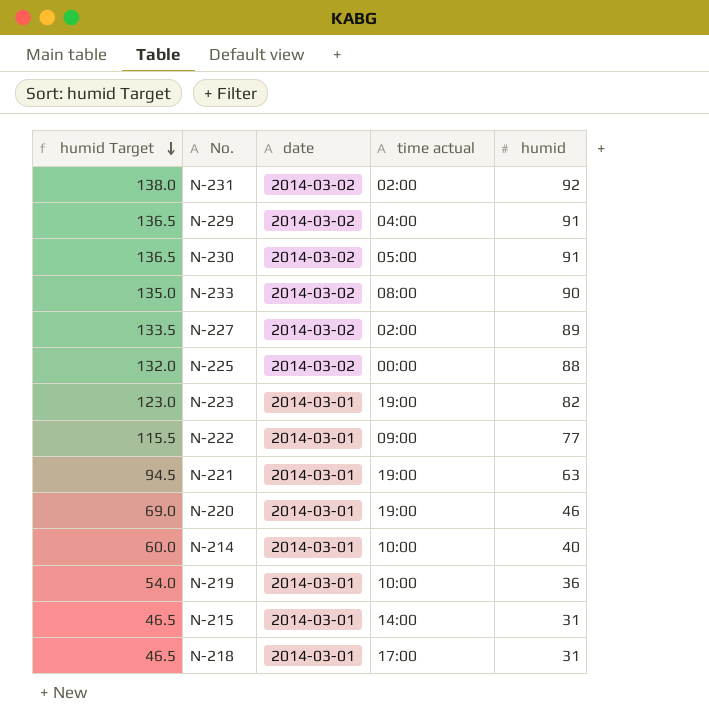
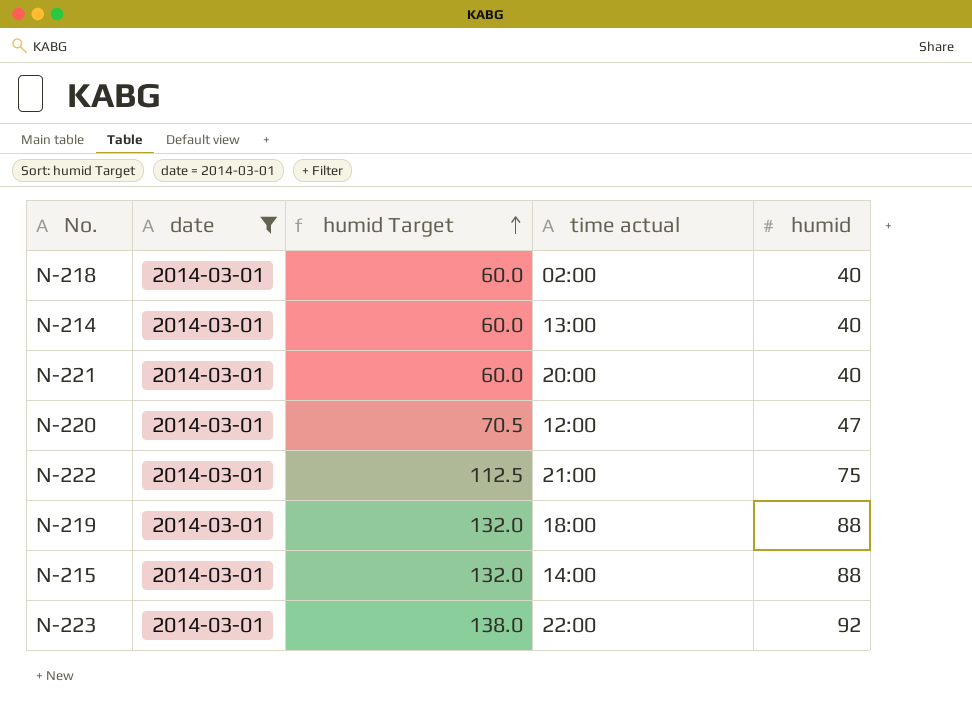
filter: none -> date = 2014-03-01
row order: humid Target descending -> humid Target ascending
column humid Target | position: 1 -> 3
N-218 | humid Target: 46.5 -> 60.0
N-218 | time actual: 17:00 -> 02:00
N-218 | humid: 31 -> 40
N-214 | time actual: 10:00 -> 13:00
N-221 | humid Target: 94.5 -> 60.0
N-221 | time actual: 19:00 -> 20:00
N-221 | humid: 63 -> 40
N-220 | humid Target: 69.0 -> 70.5
N-220 | time actual: 19:00 -> 12:00
N-220 | humid: 46 -> 47
N-222 | humid Target: 115.5 -> 112.5
N-222 | time actual: 09:00 -> 21:00
N-222 | humid: 77 -> 75
N-219 | humid Target: 54.0 -> 132.0
N-219 | time actual: 10:00 -> 18:00
N-219 | humid: 36 -> 88
N-215 | humid Target: 46.5 -> 132.0
N-215 | humid: 31 -> 88
N-223 | humid Target: 123.0 -> 138.0
N-223 | time actual: 19:00 -> 22:00
N-223 | humid: 82 -> 92

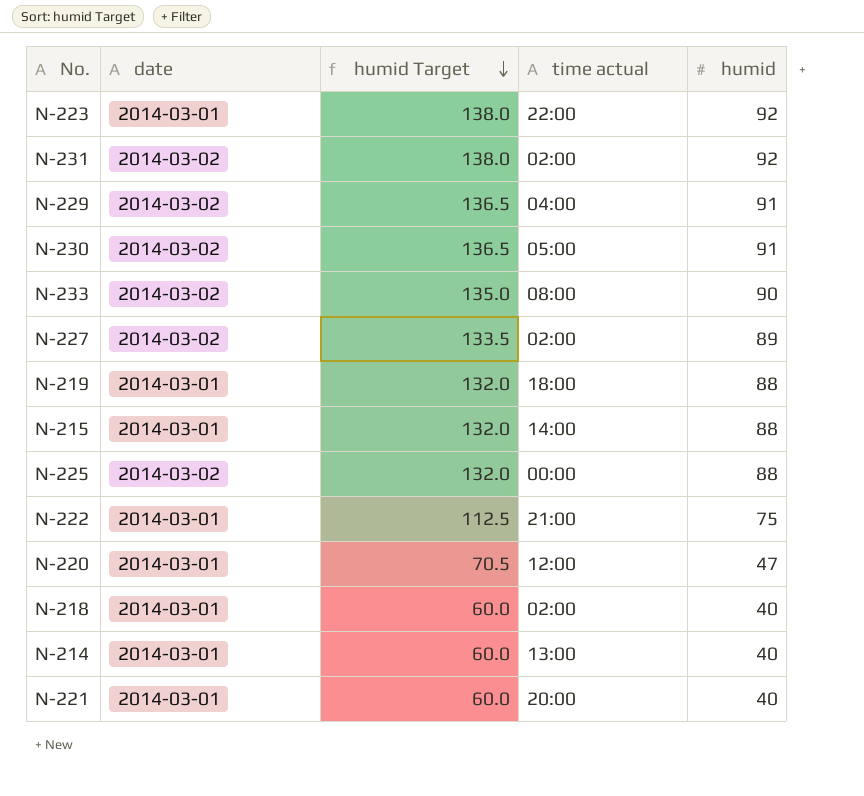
filter: date = 2014-03-01 -> none
row order: humid Target ascending -> humid Target descending

